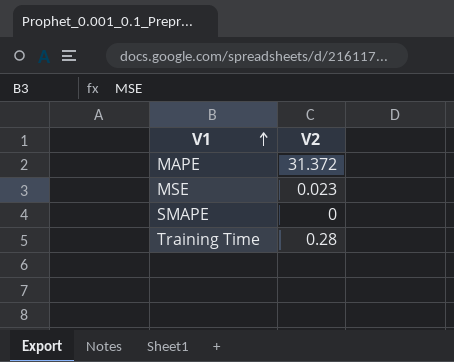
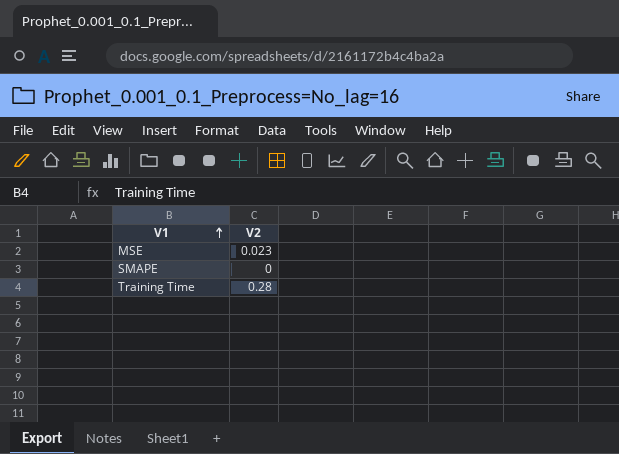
row MAPE: 31.372 -> none

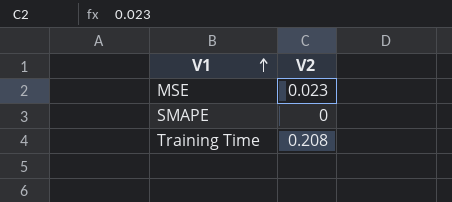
Training Time | V2: 0.28 -> 0.208

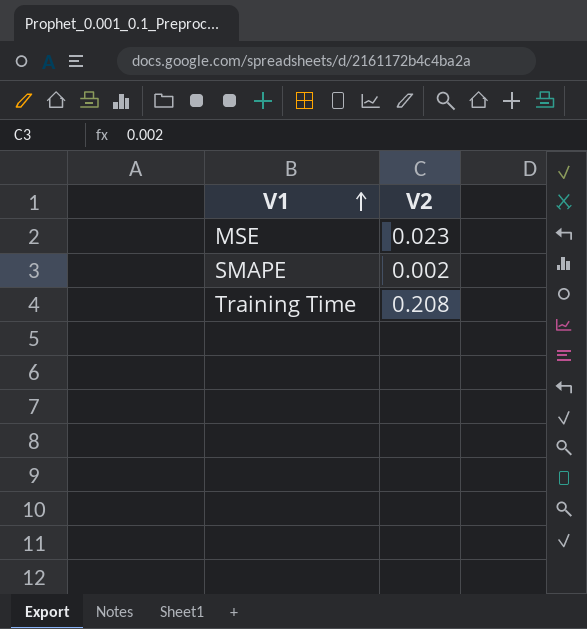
SMAPE | V2: 0 -> 0.002

